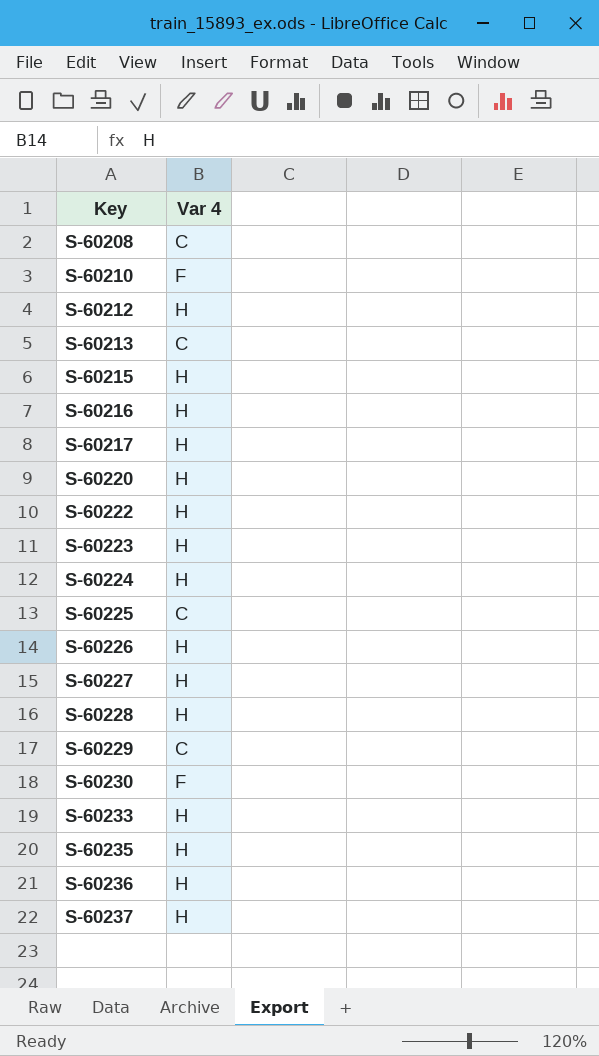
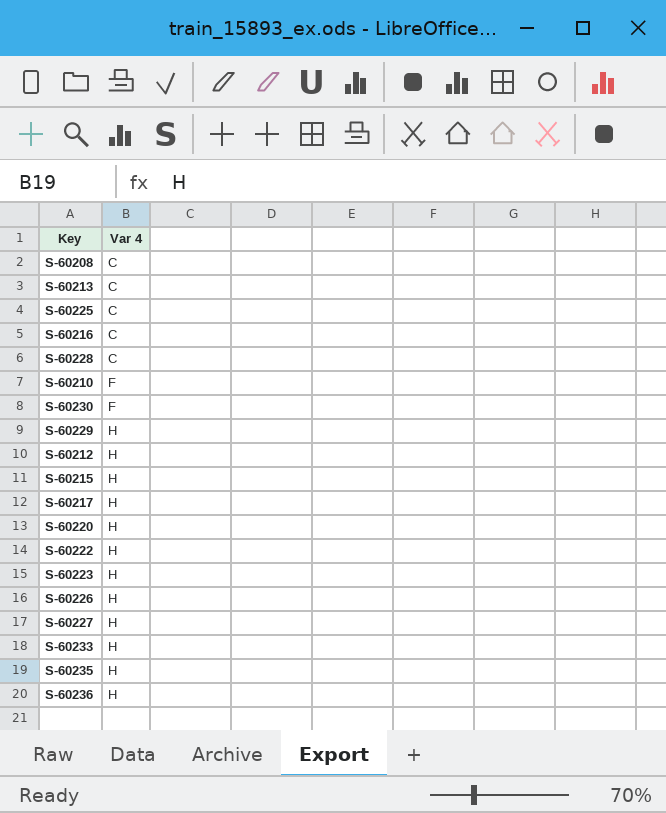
row order: Key ascending -> Var 4 ascending
row S-60224: H -> none
row S-60237: H -> none
S-60216 | Var 4: H -> C
S-60228 | Var 4: H -> C
S-60229 | Var 4: C -> H

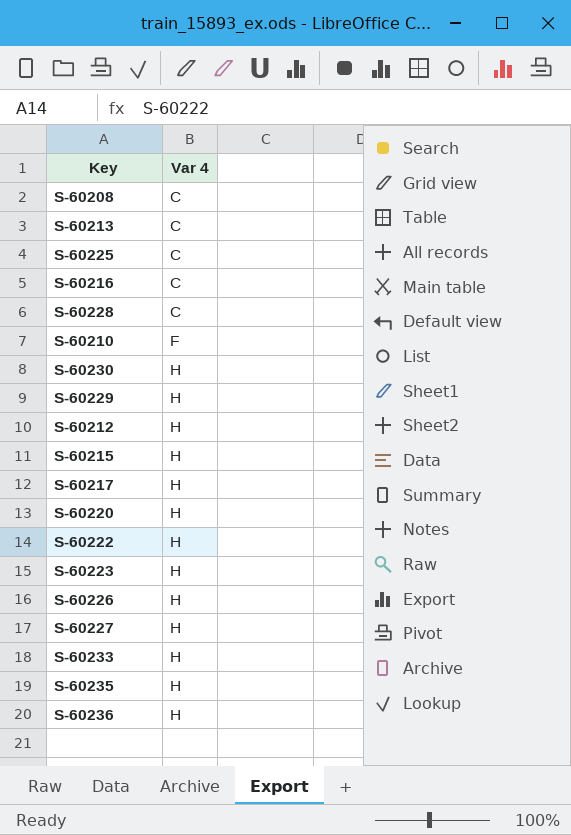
S-60230 | Var 4: F -> H

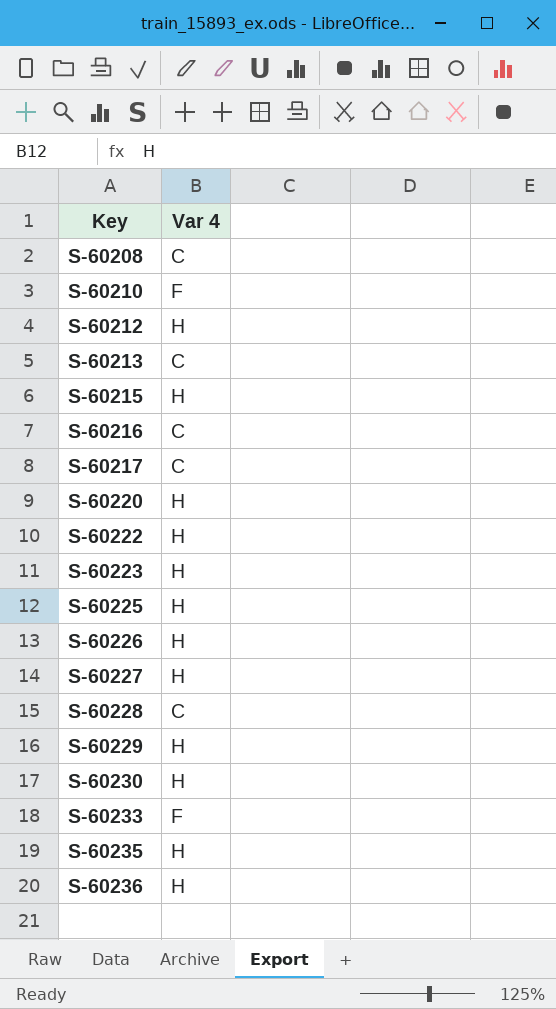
row order: Var 4 ascending -> Key ascending
S-60217 | Var 4: H -> C
S-60225 | Var 4: C -> H
S-60233 | Var 4: H -> F

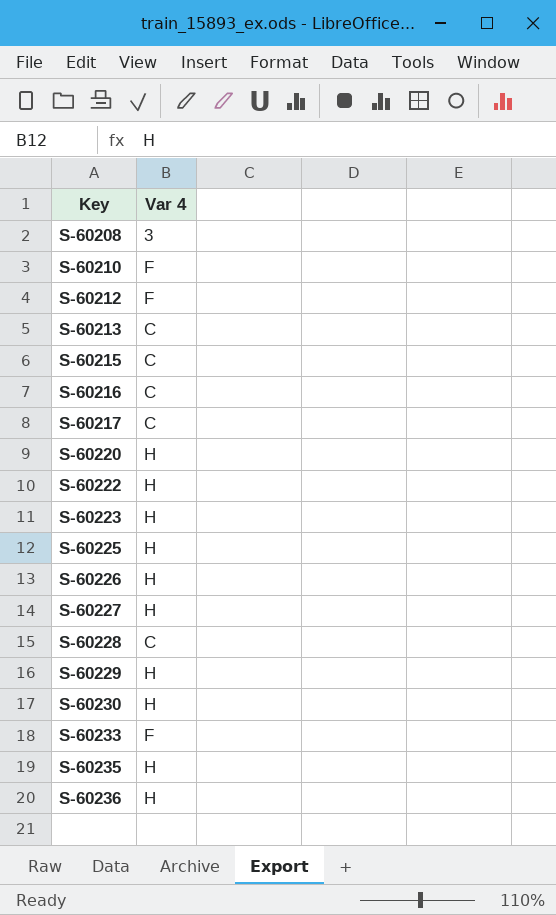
S-60208 | Var 4: C -> 3
S-60212 | Var 4: H -> F
S-60215 | Var 4: H -> C

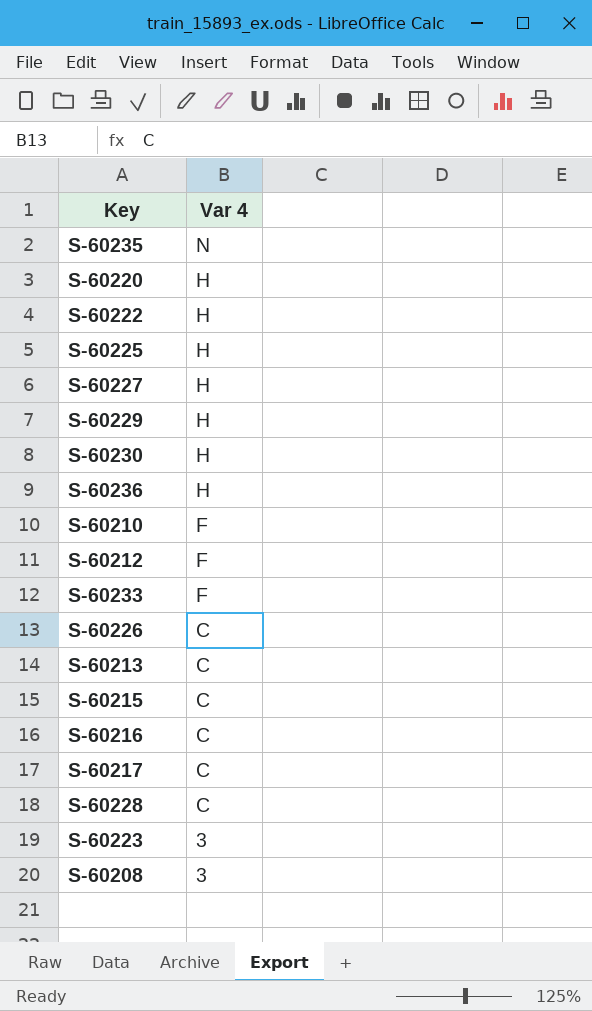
row order: Key ascending -> Var 4 descending
S-60235 | Var 4: H -> N
S-60226 | Var 4: H -> C
S-60223 | Var 4: H -> 3

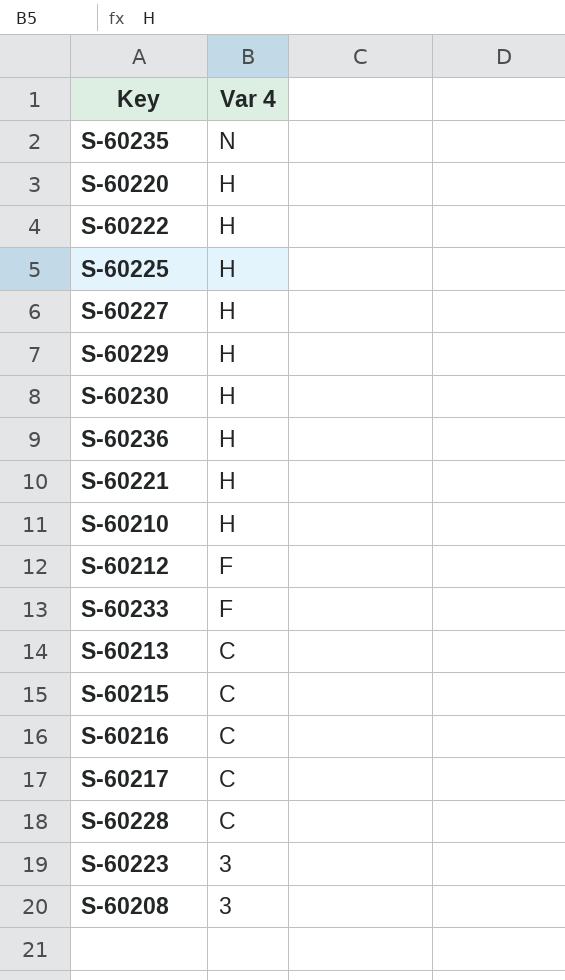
row S-60226: C -> none
row S-60221: none -> H
S-60210 | Var 4: F -> H

